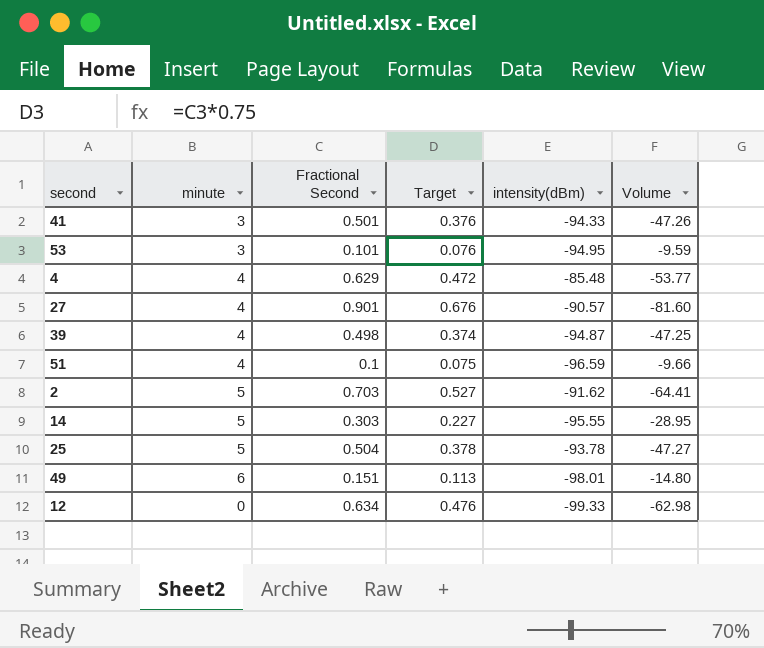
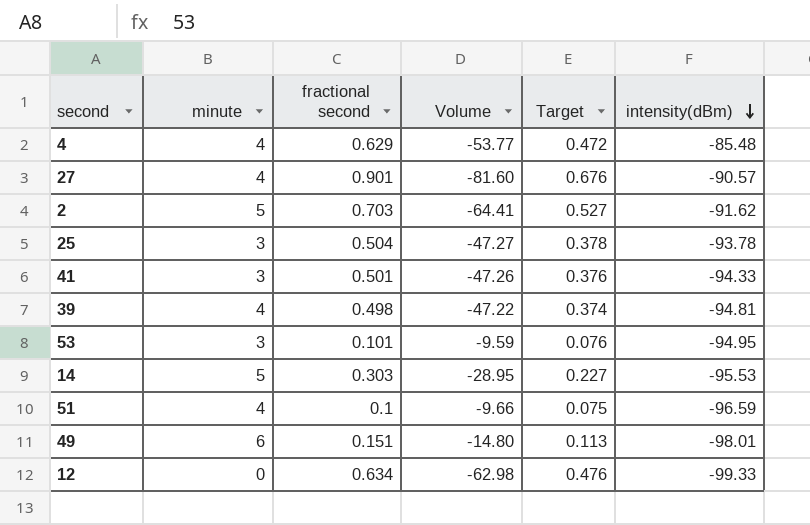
row order: none -> intensity(dBm) descending
column name: Fractional Second -> fractional second
column Volume | position: 6 -> 4
25 | minute: 5 -> 3
39 | Volume: -47.25 -> -47.22
39 | intensity(dBm): -94.87 -> -94.81
14 | intensity(dBm): -95.55 -> -95.53

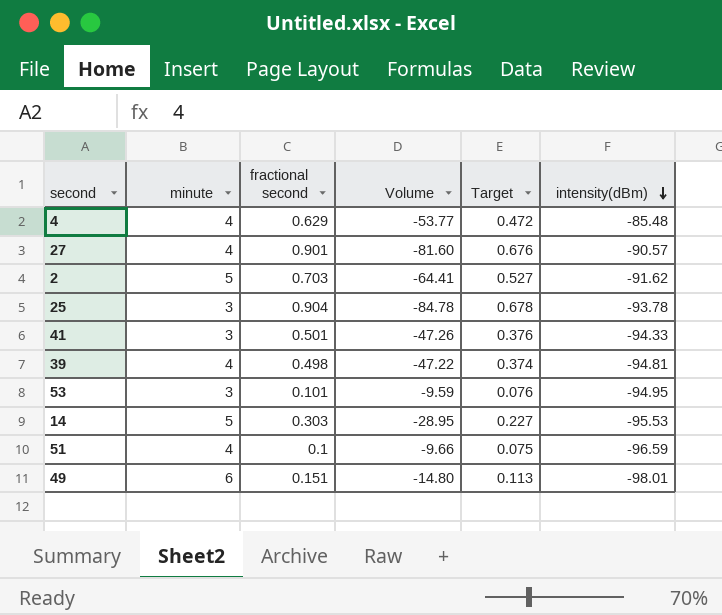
row 12: 0 | 0.634 | -62.98 | 0.476 | -99.33 -> none
25 | fractional second: 0.504 -> 0.904
25 | Volume: -47.27 -> -84.78
25 | Target: 0.378 -> 0.678

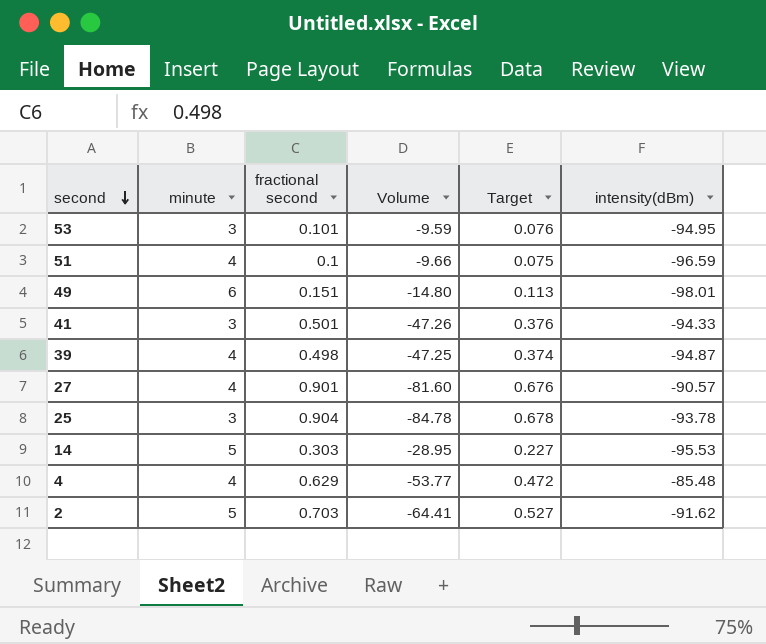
row order: intensity(dBm) descending -> second descending
39 | Volume: -47.22 -> -47.25
39 | intensity(dBm): -94.81 -> -94.87

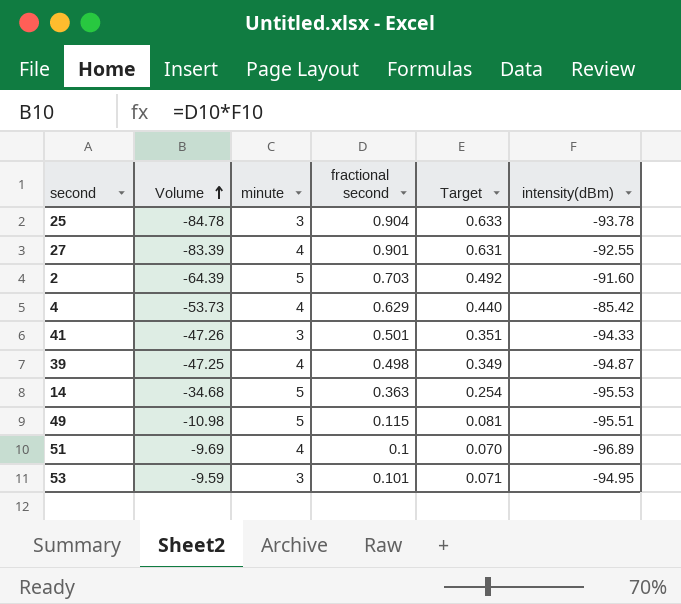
row order: second descending -> Volume ascending
column Volume | position: 4 -> 2
column Target | formula: [fractional second] * 0.75 -> [fractional second] * 0.7
27 | Volume: -81.60 -> -83.39
27 | intensity(dBm): -90.57 -> -92.55
2 | Volume: -64.41 -> -64.39
2 | intensity(dBm): -91.62 -> -91.60
4 | Volume: -53.77 -> -53.73
4 | intensity(dBm): -85.48 -> -85.42
14 | Volume: -28.95 -> -34.68
14 | fractional second: 0.303 -> 0.363
49 | Volume: -14.80 -> -10.98
49 | minute: 6 -> 5
49 | fractional second: 0.151 -> 0.115
49 | intensity(dBm): -98.01 -> -95.51
51 | Volume: -9.66 -> -9.69
51 | intensity(dBm): -96.59 -> -96.89

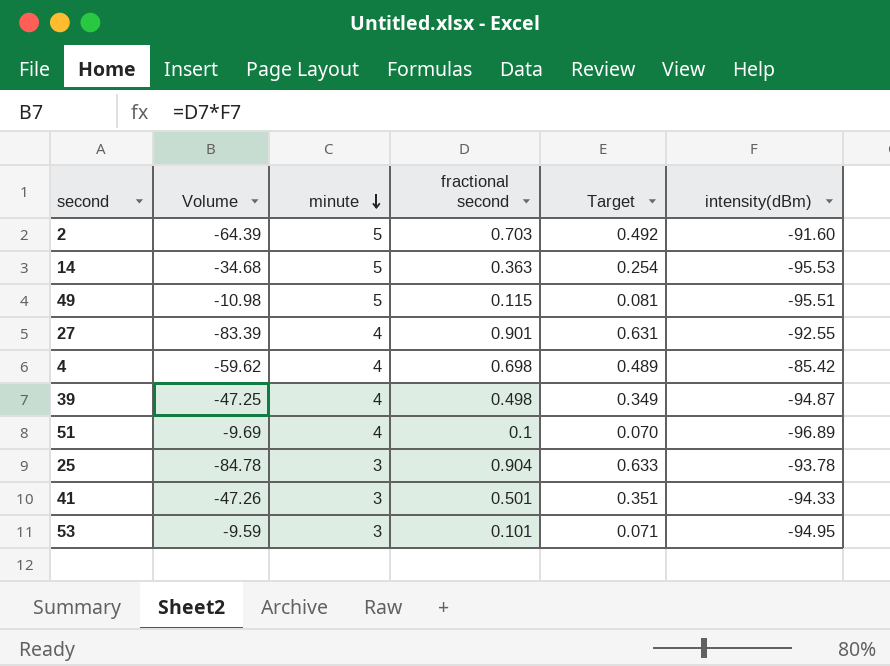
row order: Volume ascending -> minute descending
4 | Volume: -53.73 -> -59.62
4 | fractional second: 0.629 -> 0.698
4 | Target: 0.440 -> 0.489

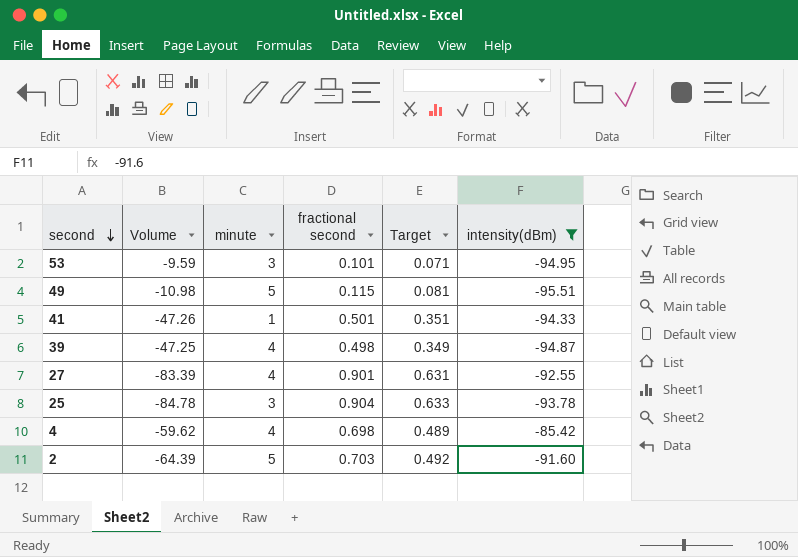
filter: none -> intensity(dBm) >= -95.51
row order: minute descending -> second descending
41 | minute: 3 -> 1

